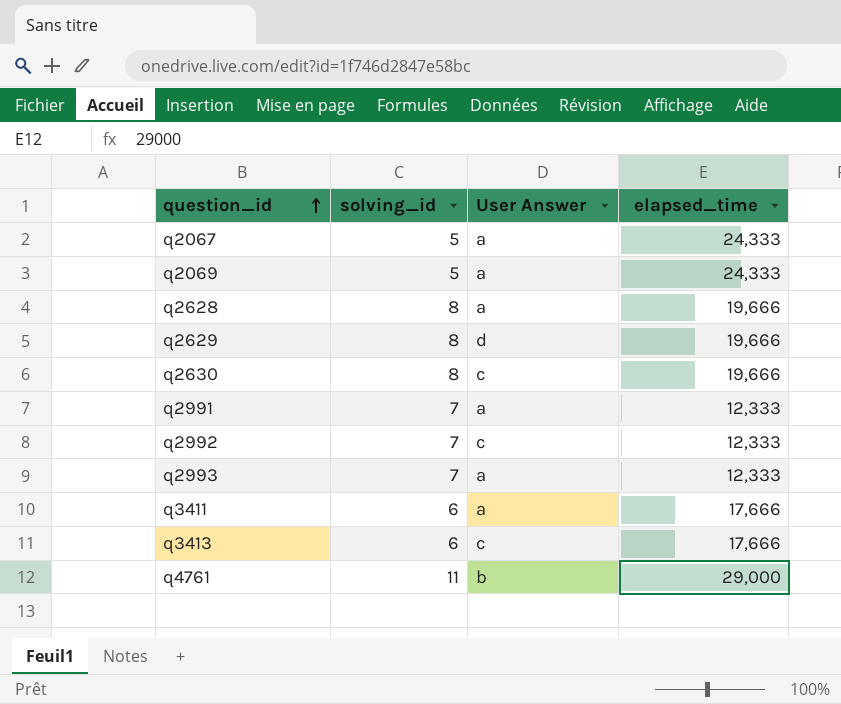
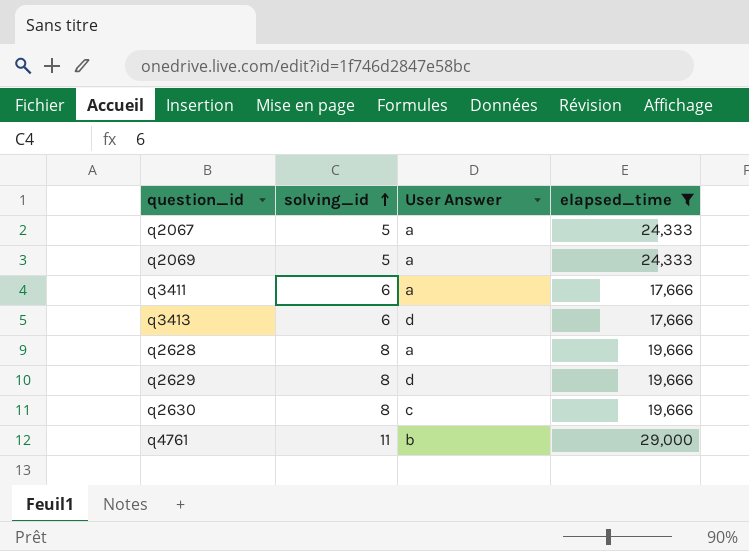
filter: none -> elapsed_time != 12,333
row order: question_id ascending -> solving_id ascending
q3413 | User Answer: c -> d

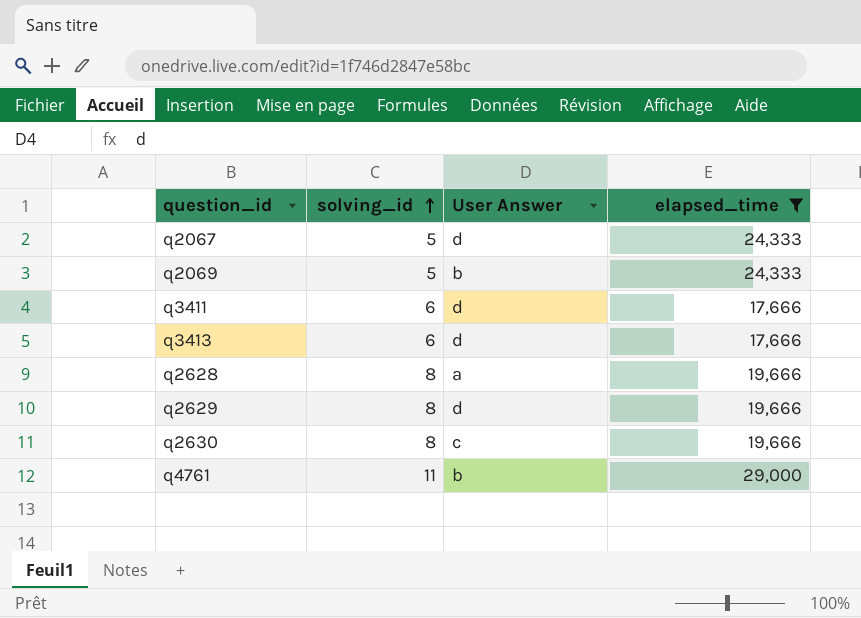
q2067 | User Answer: a -> d
q2069 | User Answer: a -> b
q3411 | User Answer: a -> d

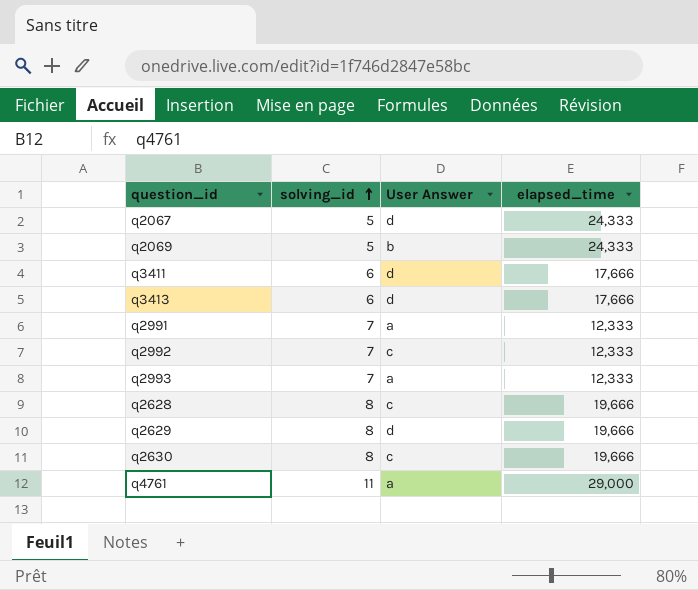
filter: elapsed_time != 12,333 -> none
q2628 | User Answer: a -> c
q4761 | User Answer: b -> a

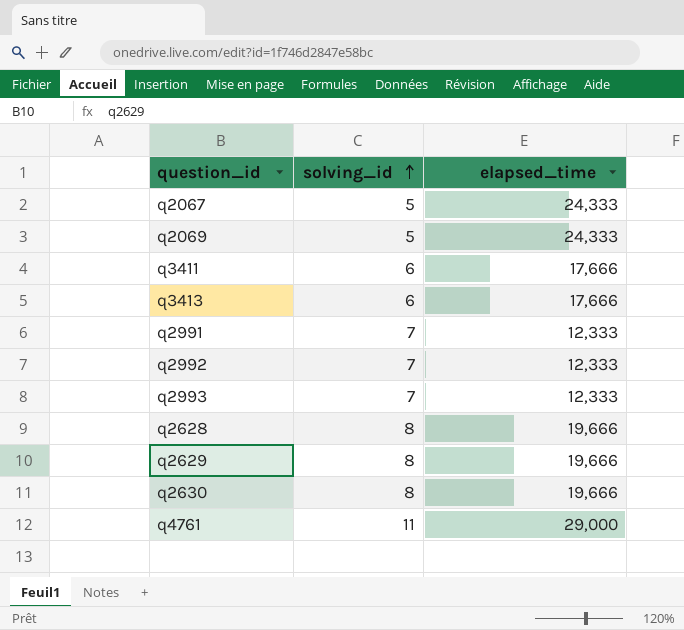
column User Answer | position: 3 -> none

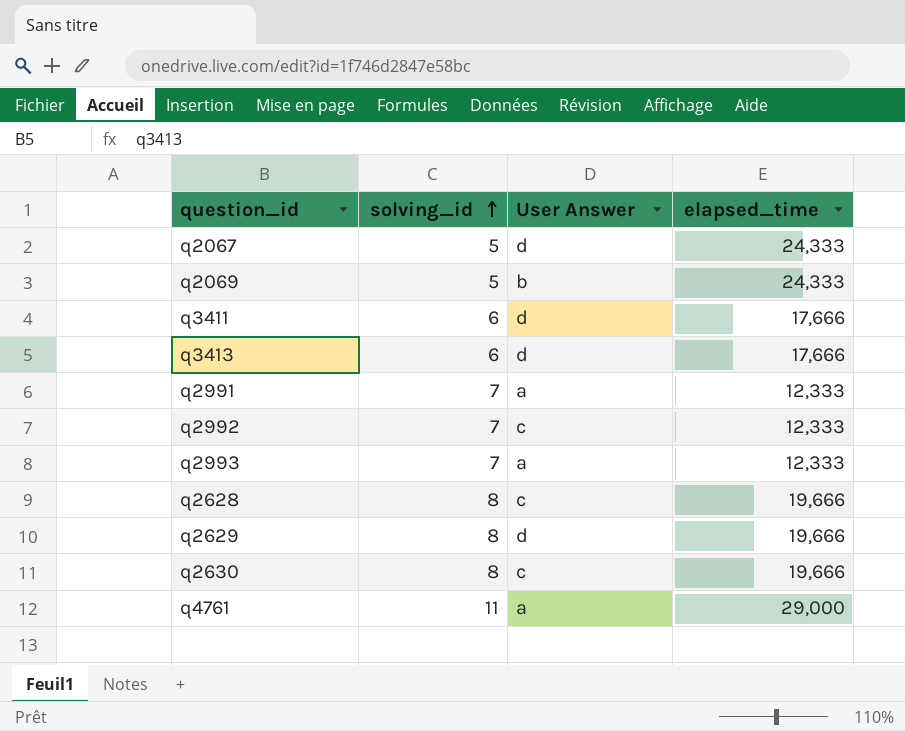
column User Answer | position: none -> 3

